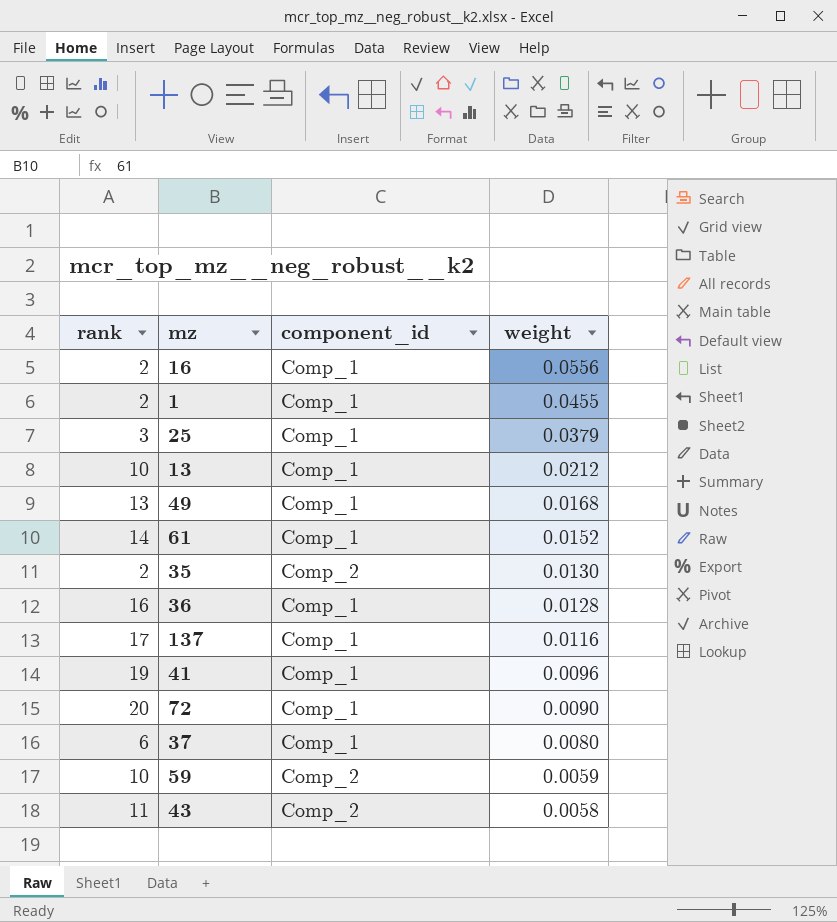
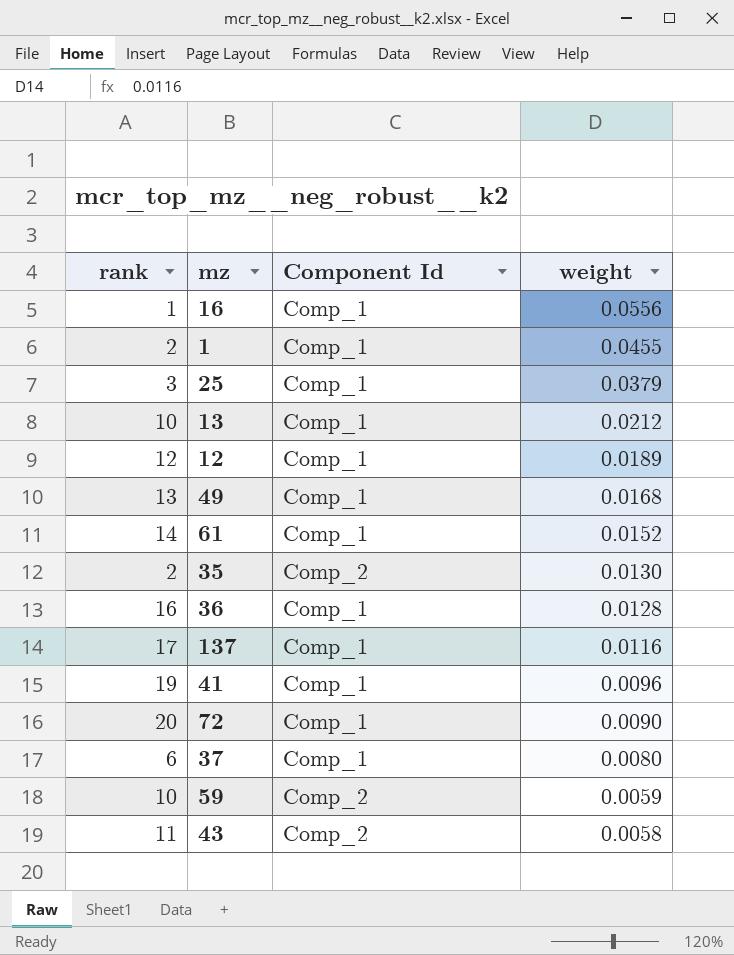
column name: component_id -> Component Id
16 | rank: 2 -> 1
row 12: none -> 12 | Comp_1 | 0.0189

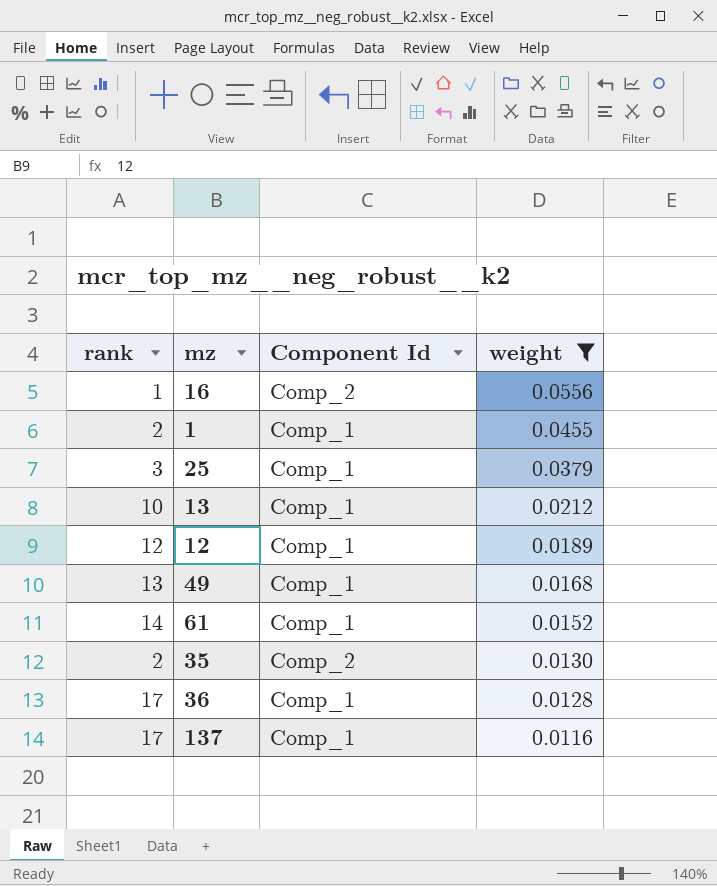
filter: none -> weight >= 0.0116
16 | Component Id: Comp_1 -> Comp_2
36 | rank: 16 -> 17

